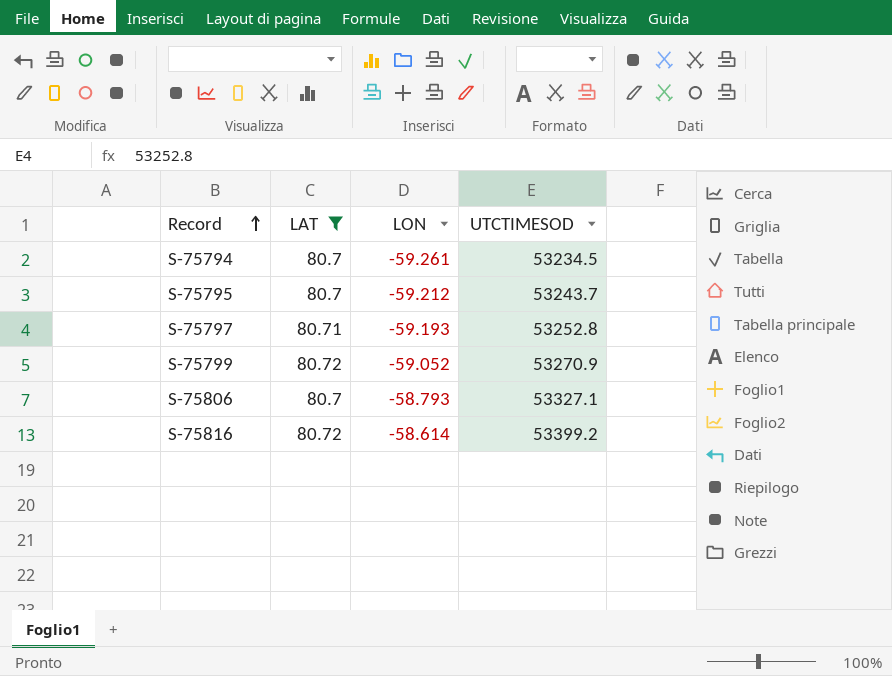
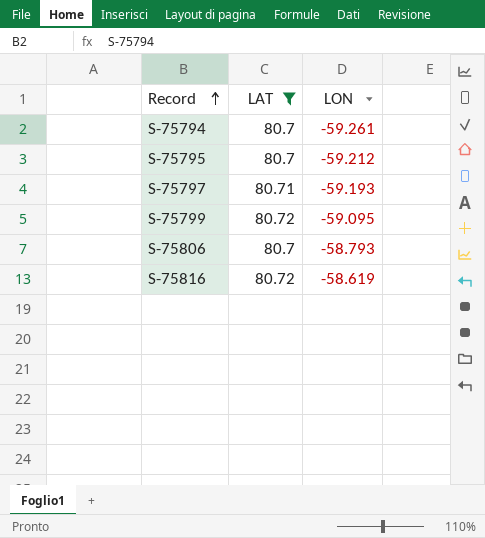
column UTCTIMESOD | position: 4 -> none
S-75799 | LON: -59.052 -> -59.095
S-75816 | LON: -58.614 -> -58.619

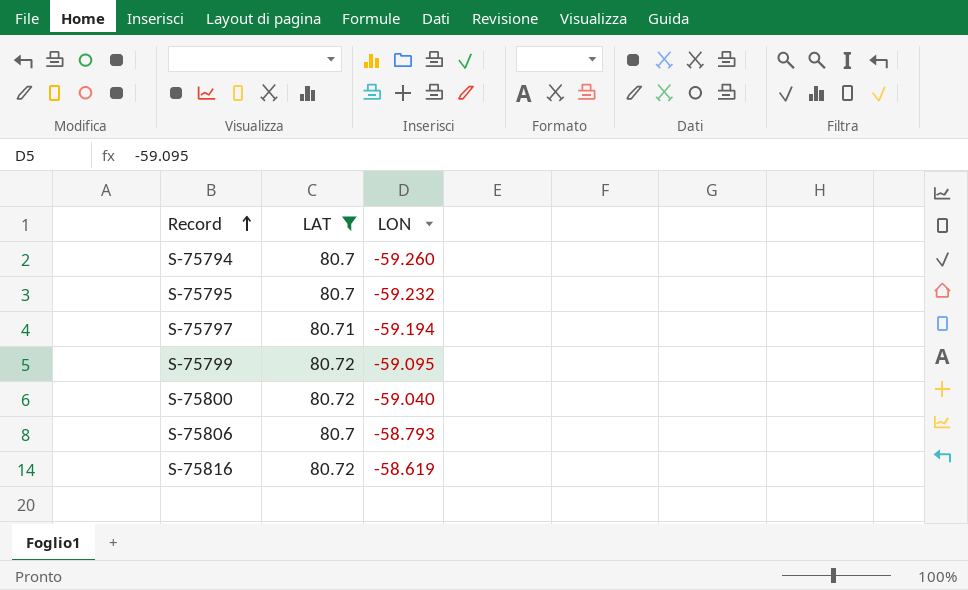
S-75794 | LON: -59.261 -> -59.260
S-75795 | LON: -59.212 -> -59.232
S-75797 | LON: -59.193 -> -59.194
row S-75800: none -> 80.72 | -59.040

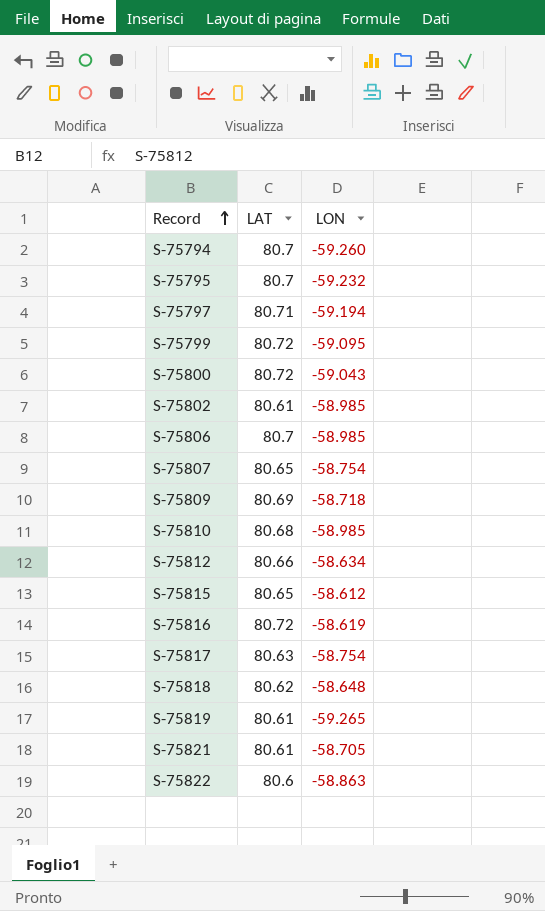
filter: LAT >= 80.7 -> none
S-75800 | LON: -59.040 -> -59.043
S-75806 | LON: -58.793 -> -58.985

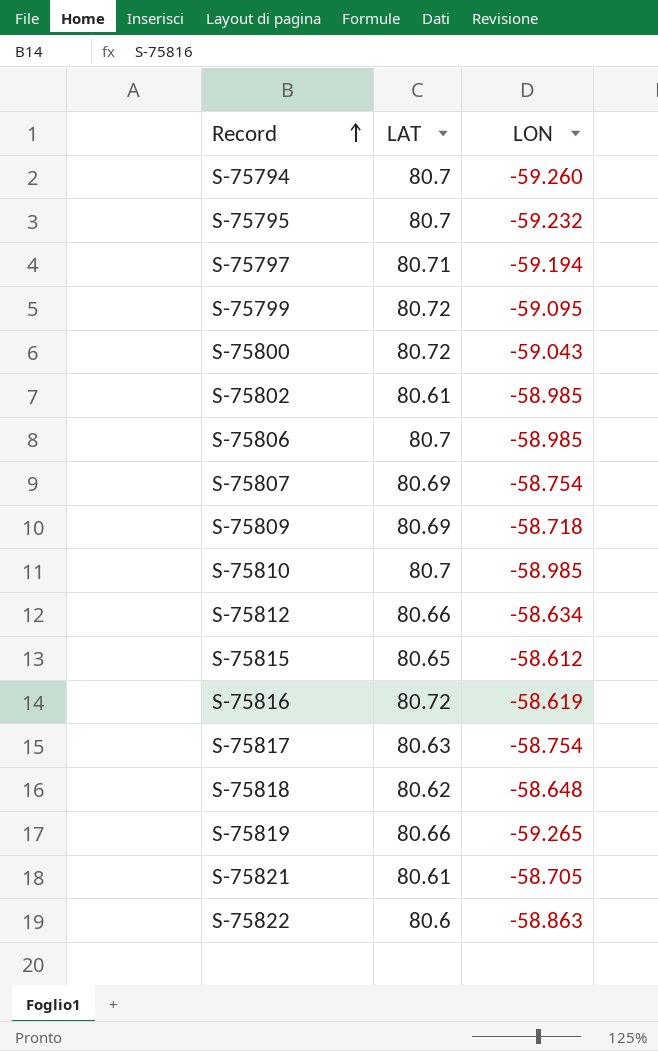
S-75807 | LAT: 80.65 -> 80.69
S-75810 | LAT: 80.68 -> 80.7
S-75819 | LAT: 80.61 -> 80.66

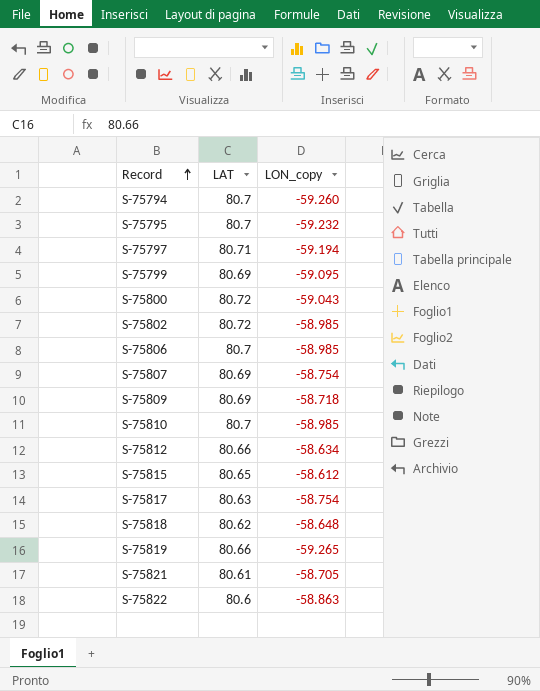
column name: LON -> LON_copy
row S-75816: 80.72 | -58.619 -> none
S-75799 | LAT: 80.72 -> 80.69
S-75802 | LAT: 80.61 -> 80.72

